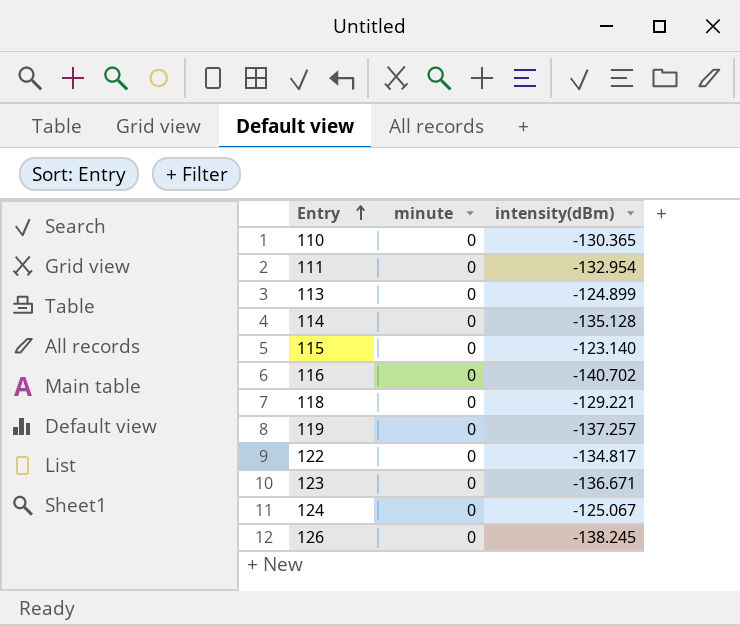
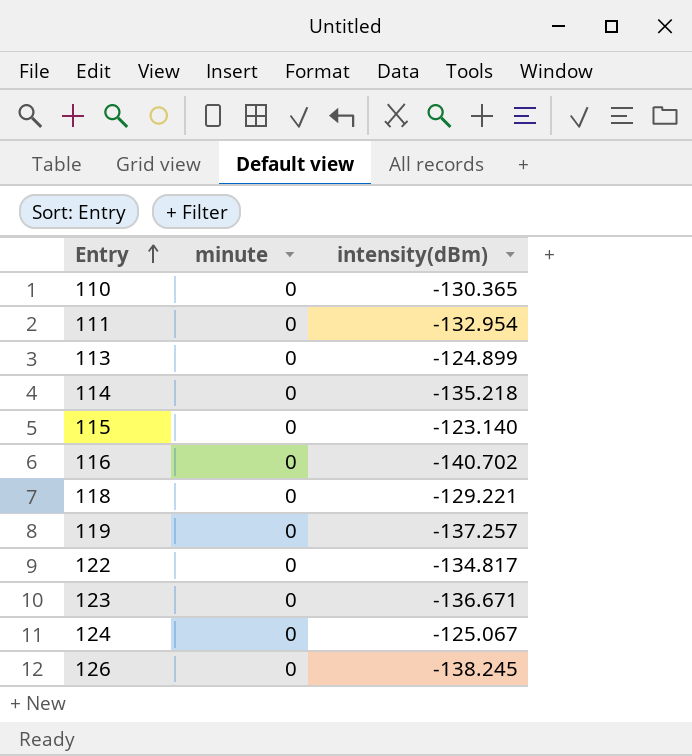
114 | intensity(dBm): -135.128 -> -135.218

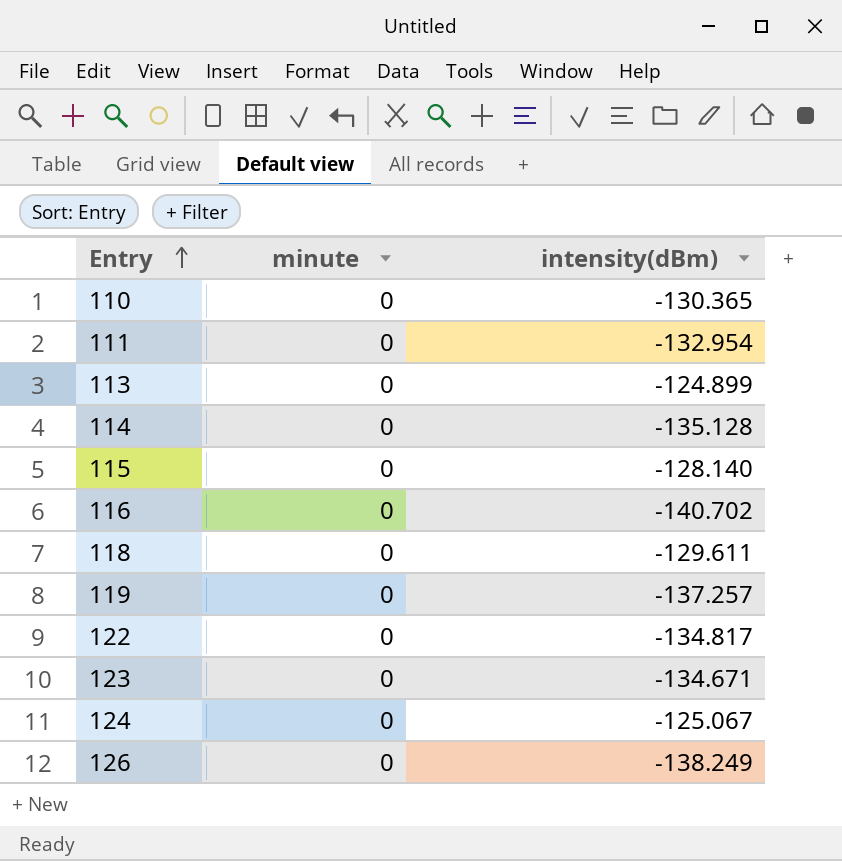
114 | intensity(dBm): -135.218 -> -135.128
115 | intensity(dBm): -123.140 -> -128.140
118 | intensity(dBm): -129.221 -> -129.611
123 | intensity(dBm): -136.671 -> -134.671
126 | intensity(dBm): -138.245 -> -138.249

